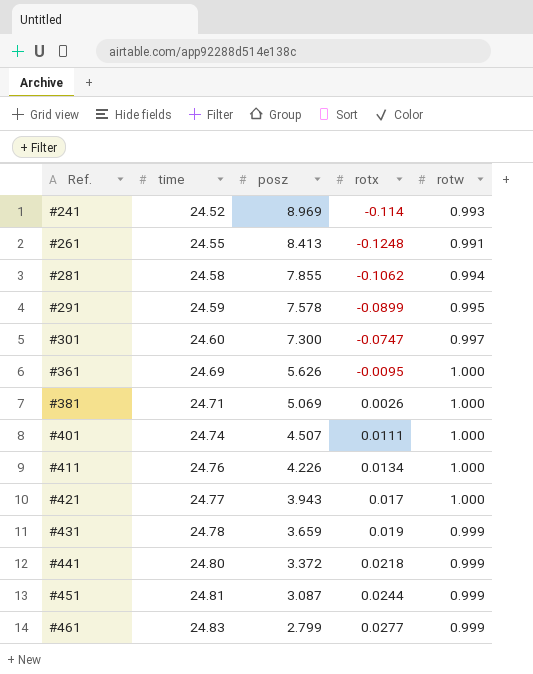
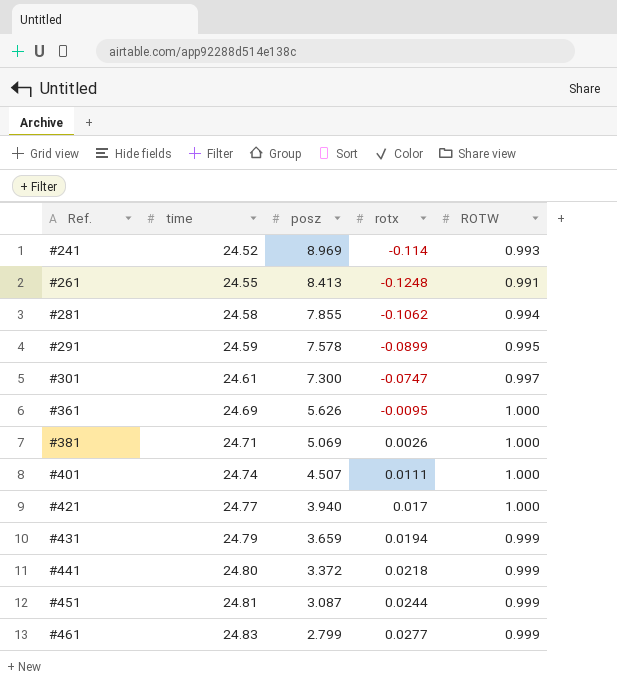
column name: rotw -> ROTW
row #411: 24.76 | 4.226 | 0.0134 | 1.000 -> none
#301 | time: 24.60 -> 24.61
#421 | posz: 3.943 -> 3.940
#431 | time: 24.78 -> 24.79
#431 | rotx: 0.019 -> 0.0194

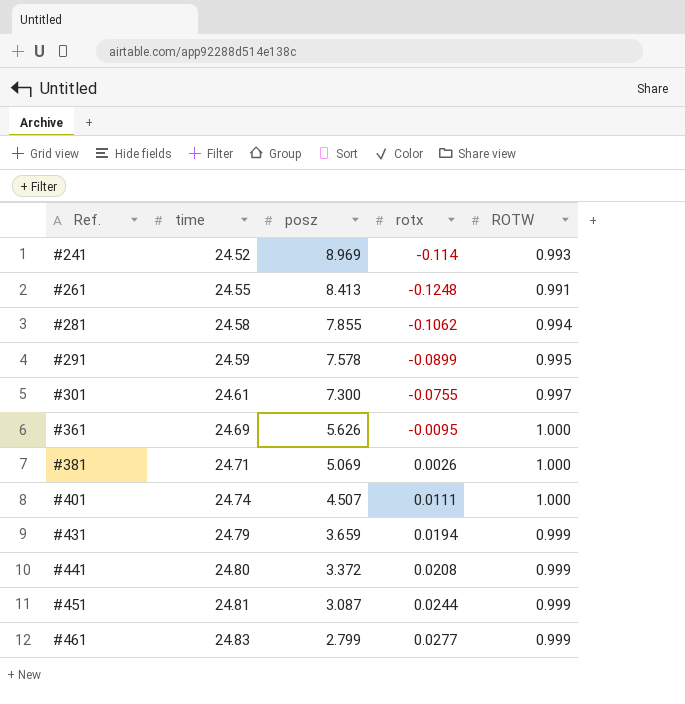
row #421: 24.77 | 3.940 | 0.017 | 1.000 -> none
#301 | rotx: -0.0747 -> -0.0755
#441 | rotx: 0.0218 -> 0.0208

